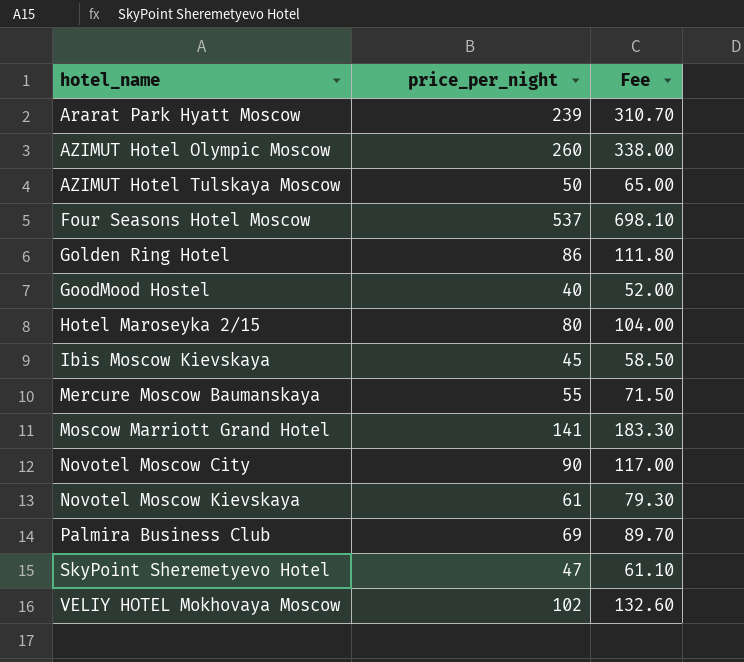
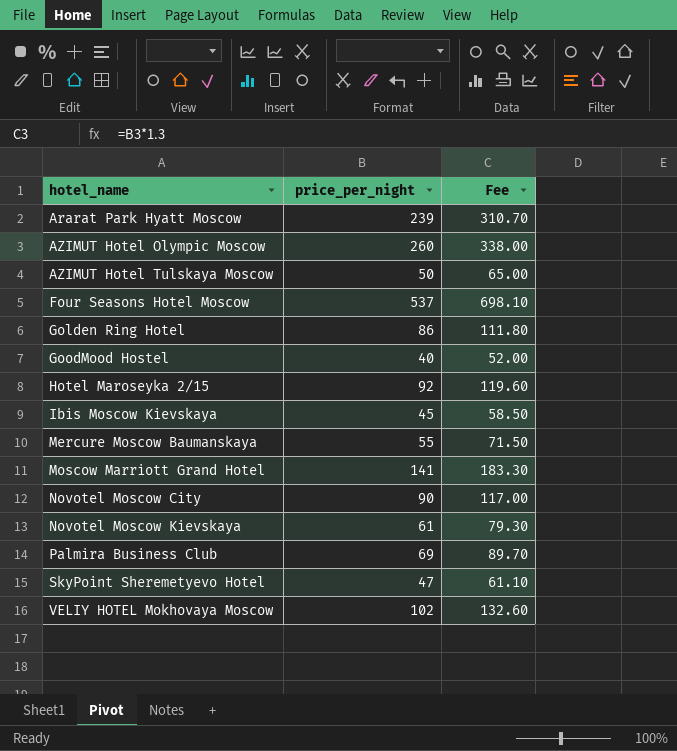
Hotel Maroseyka 2/15 | price_per_night: 80 -> 92
Hotel Maroseyka 2/15 | Fee: 104.00 -> 119.60

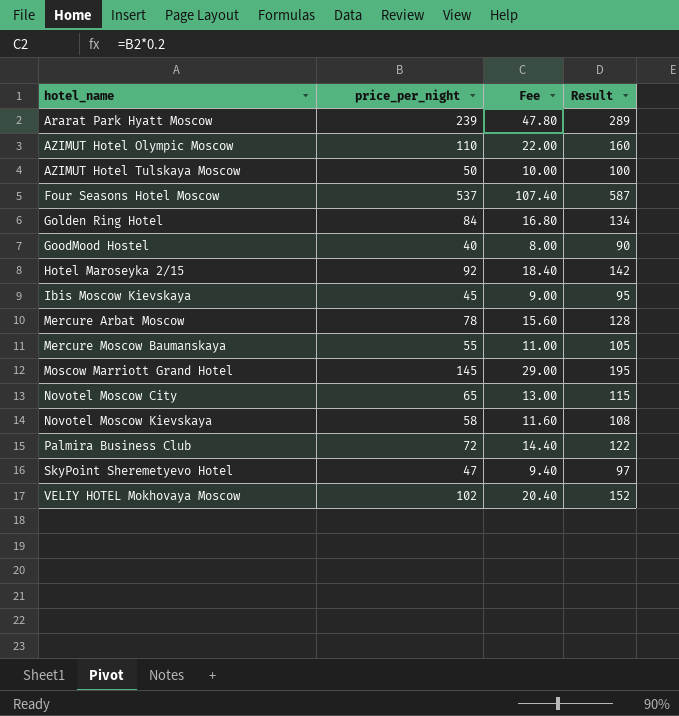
column Fee | formula: [price_per_night] * 1.3 -> [price_per_night] * 0.2
column Result | formula: none -> [price_per_night] + 50
AZIMUT Hotel Olympic Moscow | price_per_night: 260 -> 110
Golden Ring Hotel | price_per_night: 86 -> 84
row Mercure Arbat Moscow: none -> 78 | 15.60 | 128
Moscow Marriott Grand Hotel | price_per_night: 141 -> 145
Novotel Moscow City | price_per_night: 90 -> 65
Novotel Moscow Kievskaya | price_per_night: 61 -> 58
Palmira Business Club | price_per_night: 69 -> 72

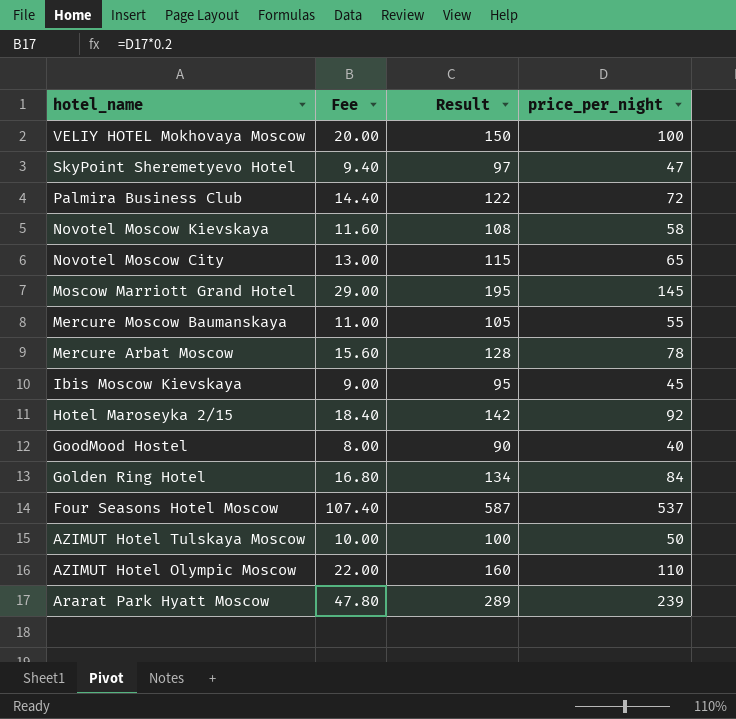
row order: hotel_name ascending -> hotel_name descending
column price_per_night | position: 2 -> 4
VELIY HOTEL Mokhovaya Moscow | Fee: 20.40 -> 20.00
VELIY HOTEL Mokhovaya Moscow | Result: 152 -> 150
VELIY HOTEL Mokhovaya Moscow | price_per_night: 102 -> 100

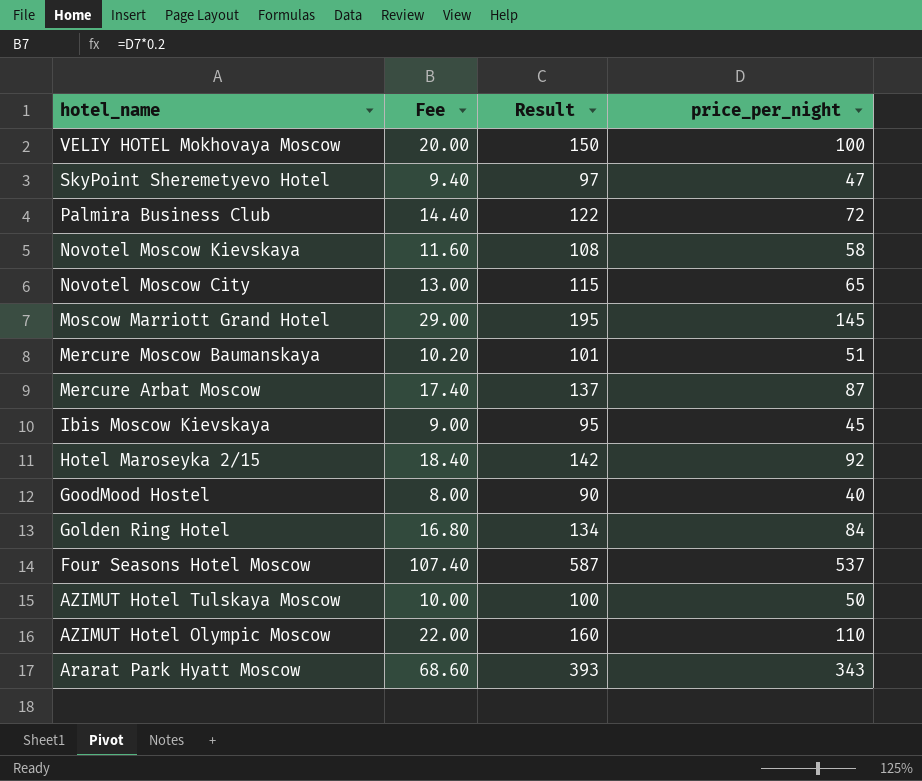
Mercure Moscow Baumanskaya | Fee: 11.00 -> 10.20
Mercure Moscow Baumanskaya | Result: 105 -> 101
Mercure Moscow Baumanskaya | price_per_night: 55 -> 51
Mercure Arbat Moscow | Fee: 15.60 -> 17.40
Mercure Arbat Moscow | Result: 128 -> 137
Mercure Arbat Moscow | price_per_night: 78 -> 87
Ararat Park Hyatt Moscow | Fee: 47.80 -> 68.60
Ararat Park Hyatt Moscow | Result: 289 -> 393
Ararat Park Hyatt Moscow | price_per_night: 239 -> 343

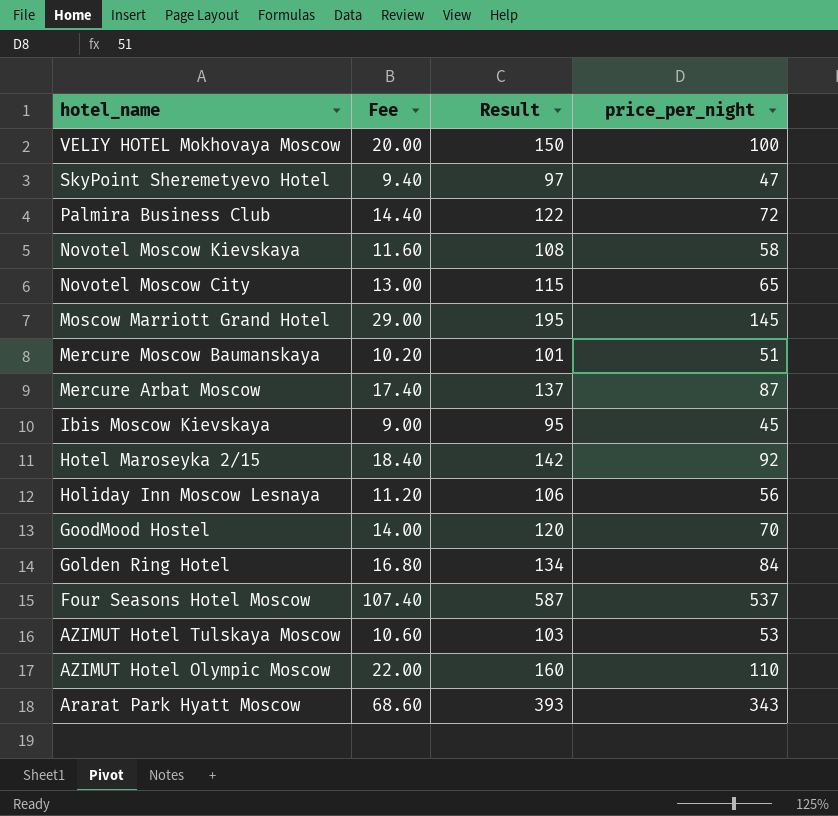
row Holiday Inn Moscow Lesnaya: none -> 11.20 | 106 | 56
GoodMood Hostel | Fee: 8.00 -> 14.00
GoodMood Hostel | Result: 90 -> 120
GoodMood Hostel | price_per_night: 40 -> 70
AZIMUT Hotel Tulskaya Moscow | Fee: 10.00 -> 10.60
AZIMUT Hotel Tulskaya Moscow | Result: 100 -> 103
AZIMUT Hotel Tulskaya Moscow | price_per_night: 50 -> 53

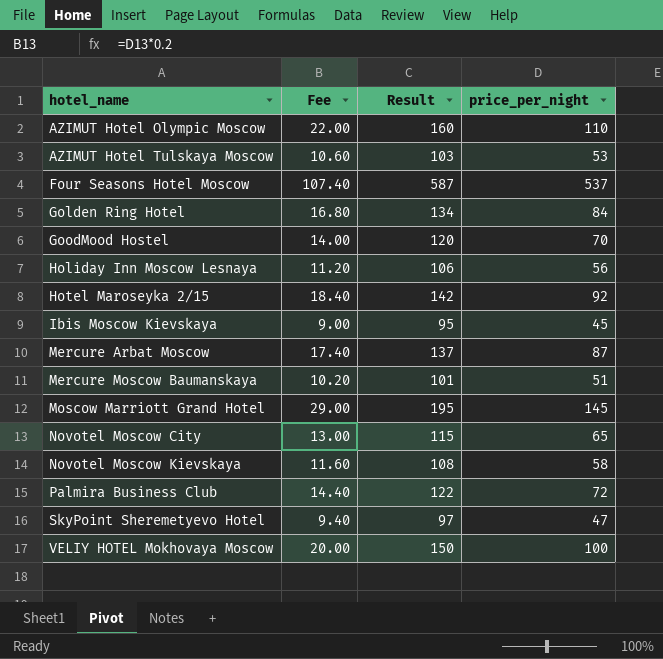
row order: hotel_name descending -> hotel_name ascending
row Ararat Park Hyatt Moscow: 68.60 | 393 | 343 -> none

